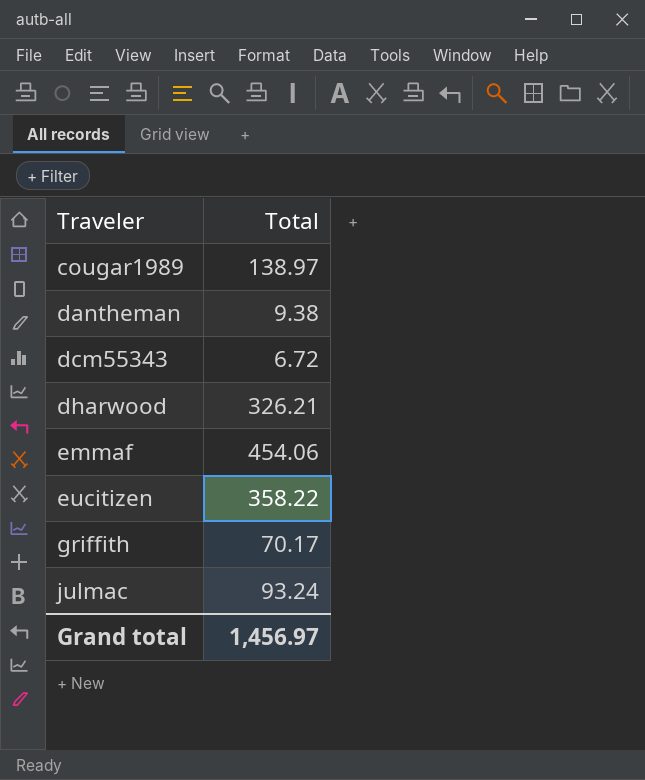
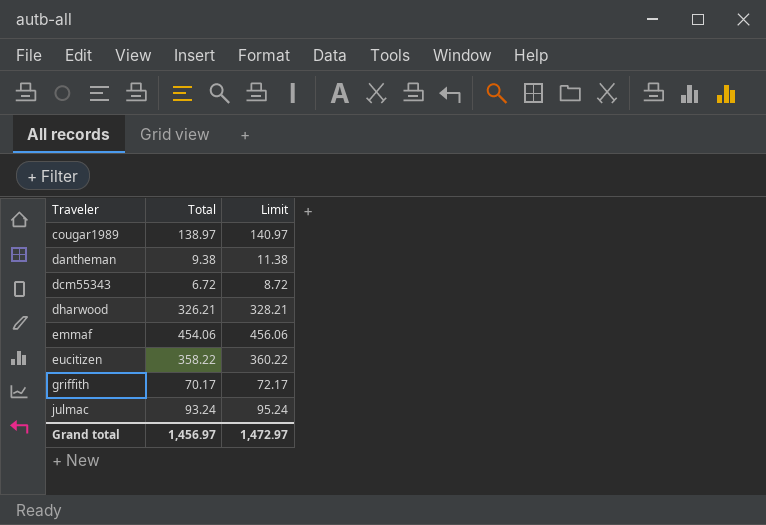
column Limit | formula: none -> [Total] + 2

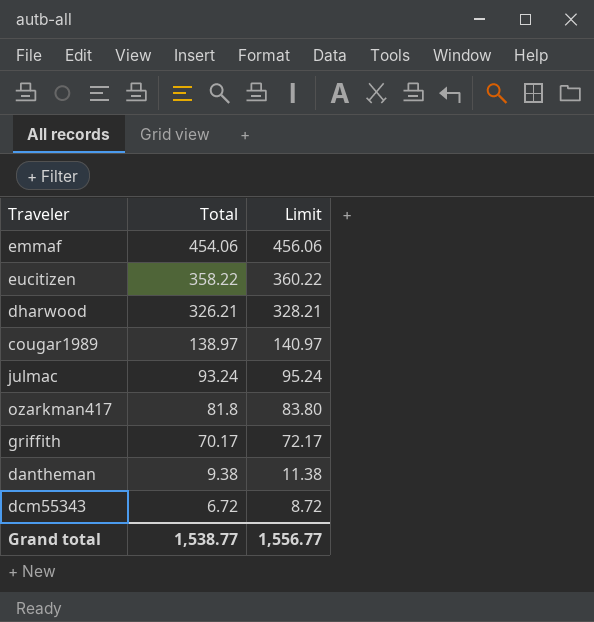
row order: Traveler ascending -> Total descending
row ozarkman417: none -> 81.8 | 83.80
Grand total | Total: 1,456.97 -> 1,538.77
Grand total | Limit: 1,472.97 -> 1,556.77

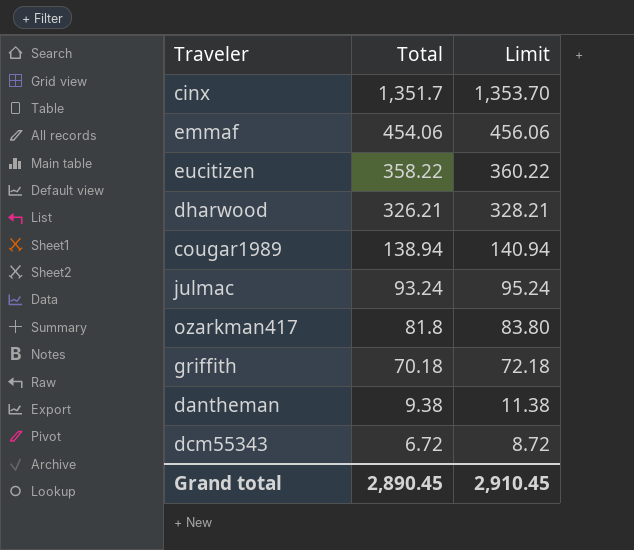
row cinx: none -> 1,351.7 | 1,353.70
cougar1989 | Total: 138.97 -> 138.94
cougar1989 | Limit: 140.97 -> 140.94
griffith | Total: 70.17 -> 70.18
griffith | Limit: 72.17 -> 72.18
Grand total | Total: 1,538.77 -> 2,890.45
Grand total | Limit: 1,556.77 -> 2,910.45

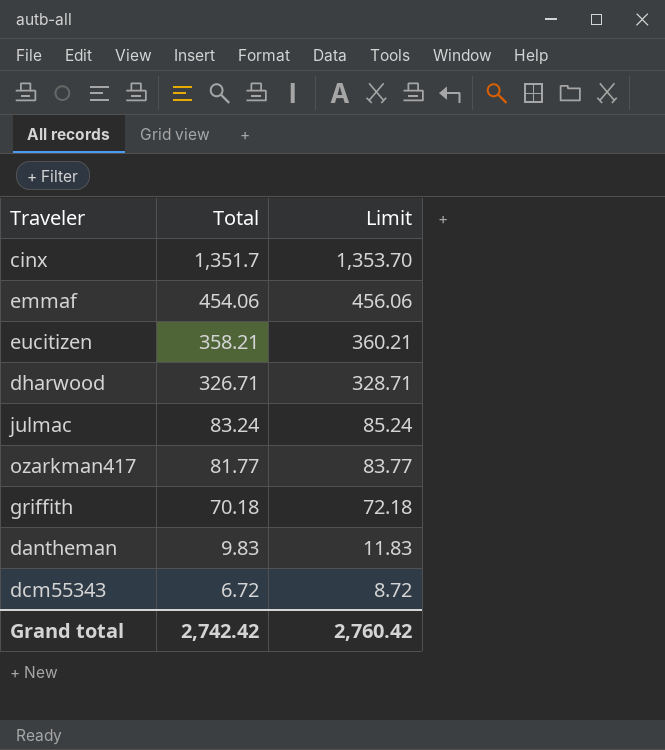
row cougar1989: 138.94 | 140.94 -> none
eucitizen | Total: 358.22 -> 358.21
eucitizen | Limit: 360.22 -> 360.21
dharwood | Total: 326.21 -> 326.71
dharwood | Limit: 328.21 -> 328.71
julmac | Total: 93.24 -> 83.24
julmac | Limit: 95.24 -> 85.24
ozarkman417 | Total: 81.8 -> 81.77
ozarkman417 | Limit: 83.80 -> 83.77
dantheman | Total: 9.38 -> 9.83
dantheman | Limit: 11.38 -> 11.83
Grand total | Total: 2,890.45 -> 2,742.42
Grand total | Limit: 2,910.45 -> 2,760.42

